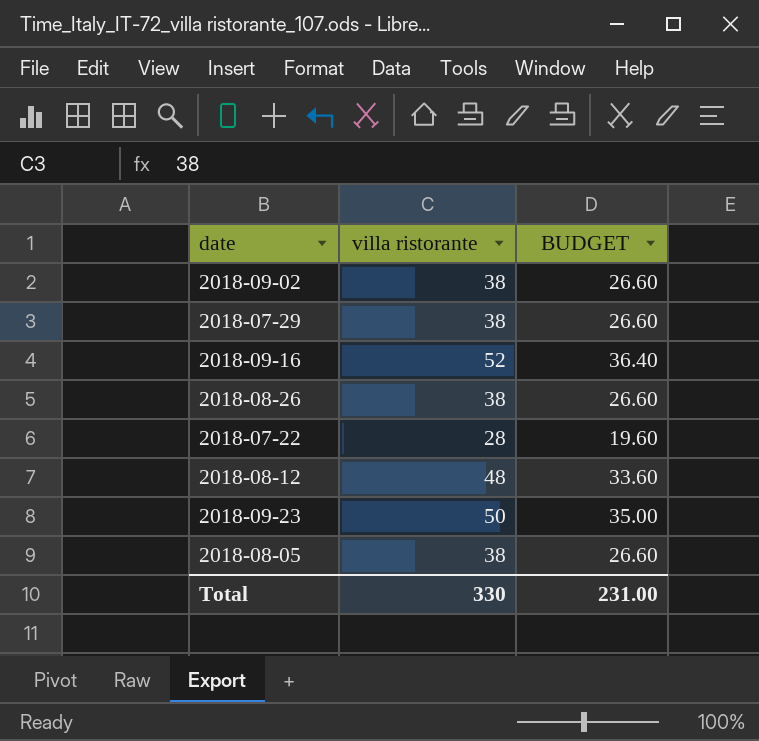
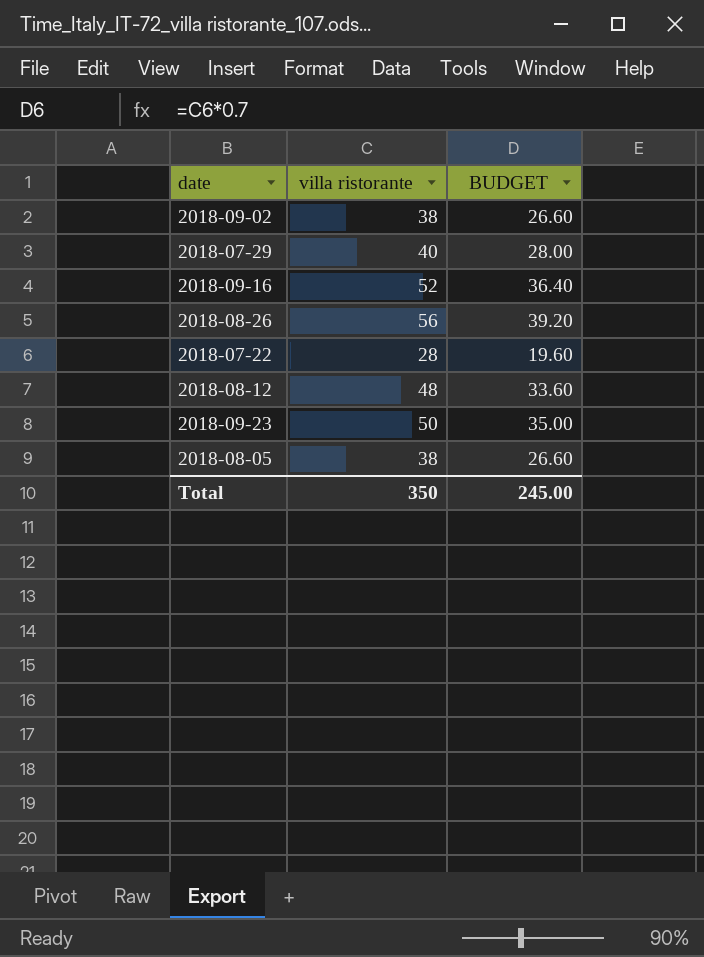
2018-07-29 | villa ristorante: 38 -> 40
2018-07-29 | BUDGET: 26.60 -> 28.00
2018-08-26 | villa ristorante: 38 -> 56
2018-08-26 | BUDGET: 26.60 -> 39.20
Total | villa ristorante: 330 -> 350
Total | BUDGET: 231.00 -> 245.00

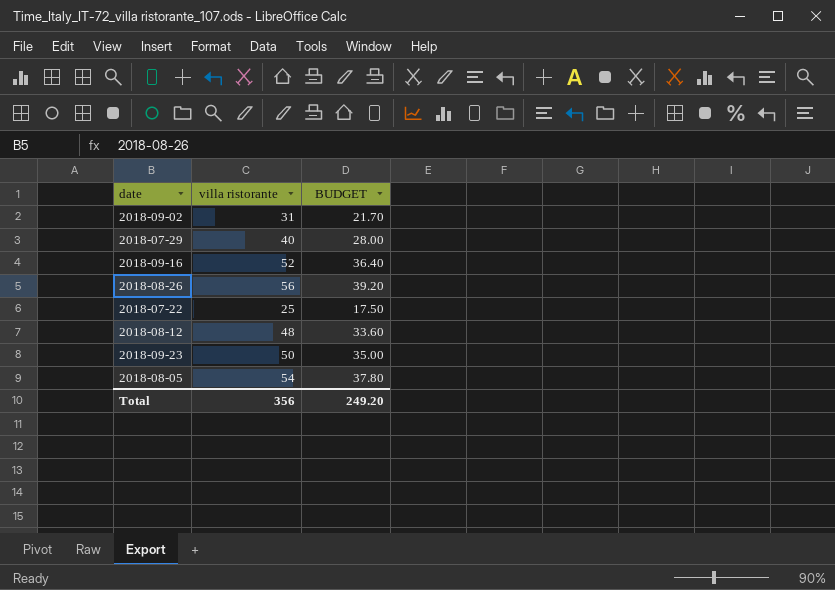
2018-09-02 | villa ristorante: 38 -> 31
2018-09-02 | BUDGET: 26.60 -> 21.70
2018-07-22 | villa ristorante: 28 -> 25
2018-07-22 | BUDGET: 19.60 -> 17.50
2018-08-05 | villa ristorante: 38 -> 54
2018-08-05 | BUDGET: 26.60 -> 37.80
Total | villa ristorante: 350 -> 356
Total | BUDGET: 245.00 -> 249.20

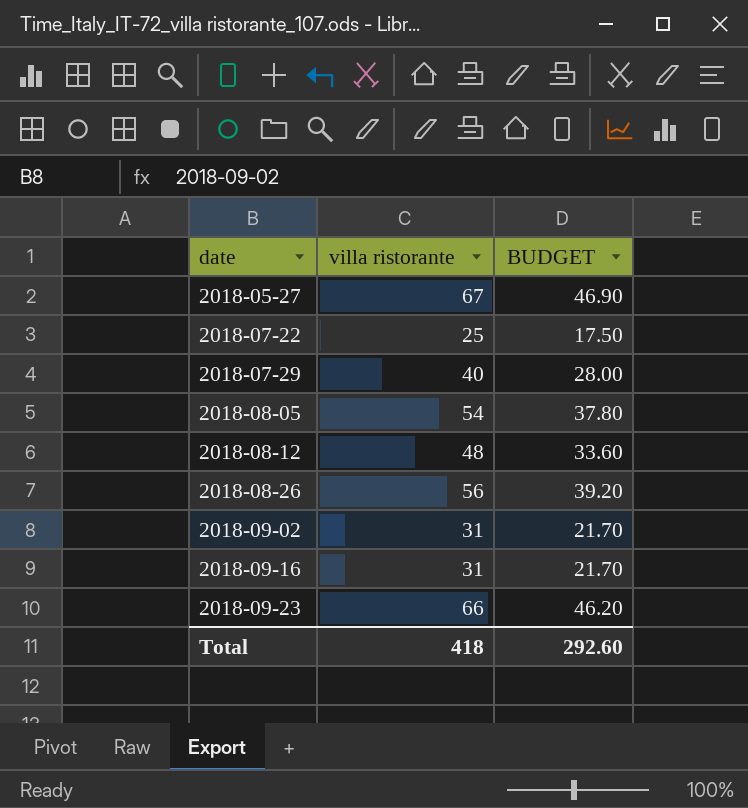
row order: none -> date ascending
row 2018-05-27: none -> 67 | 46.90
2018-09-16 | villa ristorante: 52 -> 31
2018-09-16 | BUDGET: 36.40 -> 21.70
2018-09-23 | villa ristorante: 50 -> 66
2018-09-23 | BUDGET: 35.00 -> 46.20
Total | villa ristorante: 356 -> 418
Total | BUDGET: 249.20 -> 292.60

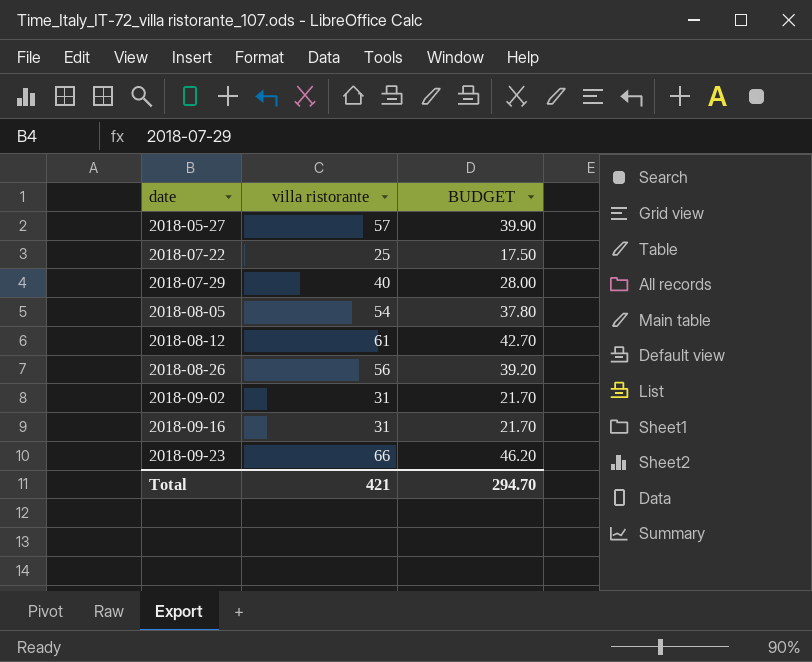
2018-05-27 | villa ristorante: 67 -> 57
2018-05-27 | BUDGET: 46.90 -> 39.90
2018-08-12 | villa ristorante: 48 -> 61
2018-08-12 | BUDGET: 33.60 -> 42.70
Total | villa ristorante: 418 -> 421
Total | BUDGET: 292.60 -> 294.70

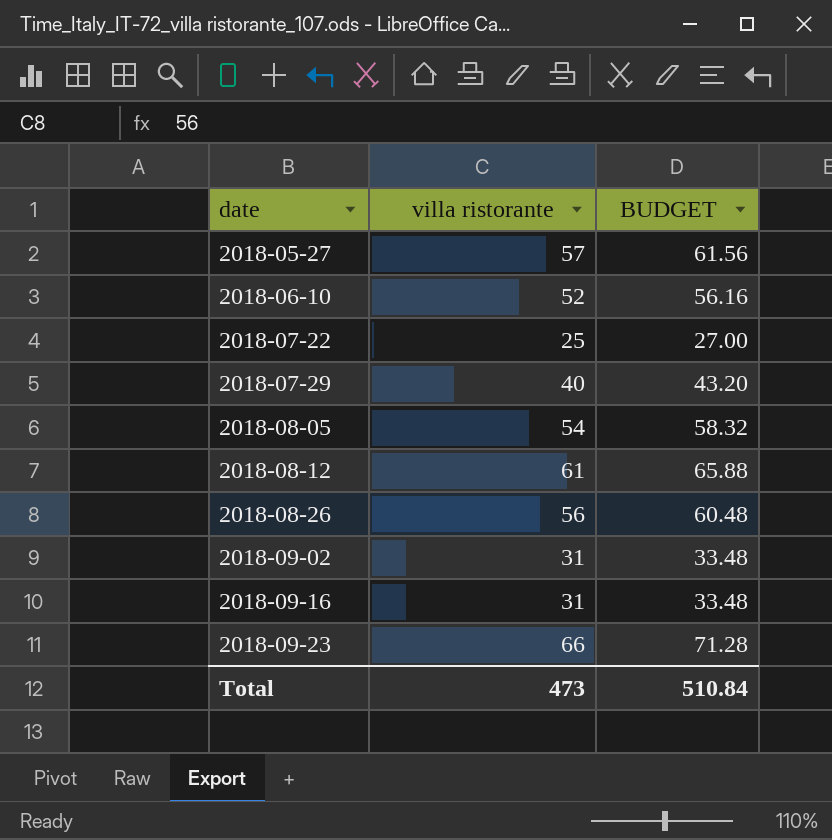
column BUDGET | formula: [villa ristorante] * 0.7 -> [villa ristorante] * 1.08
row 2018-06-10: none -> 52 | 56.16
Total | villa ristorante: 421 -> 473
Total | BUDGET: 294.70 -> 510.84

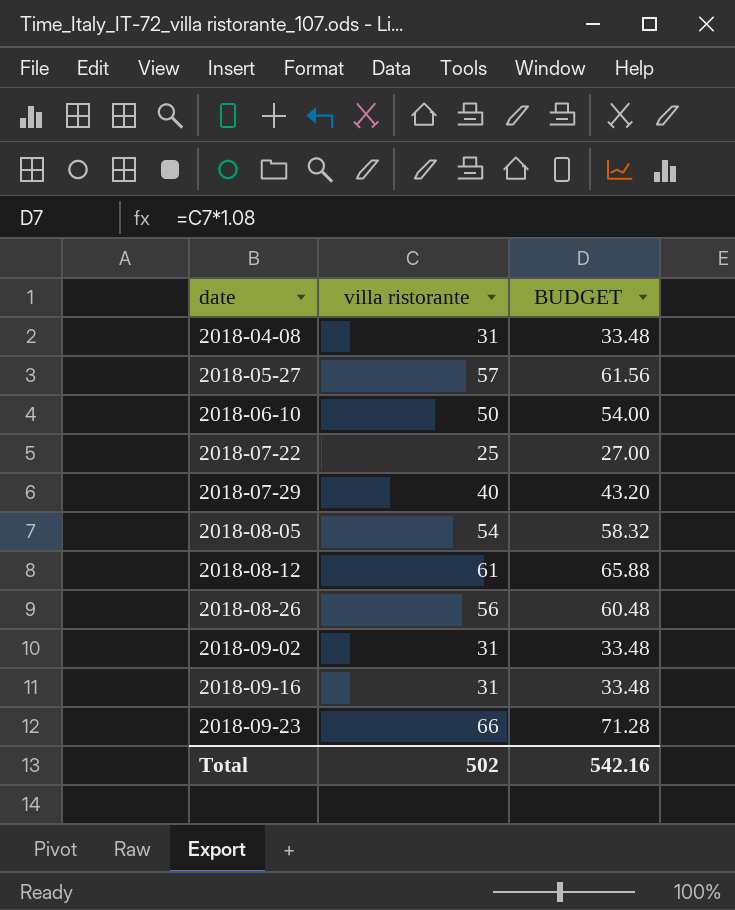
row 2018-04-08: none -> 31 | 33.48
2018-06-10 | villa ristorante: 52 -> 50
2018-06-10 | BUDGET: 56.16 -> 54.00
Total | villa ristorante: 473 -> 502
Total | BUDGET: 510.84 -> 542.16

